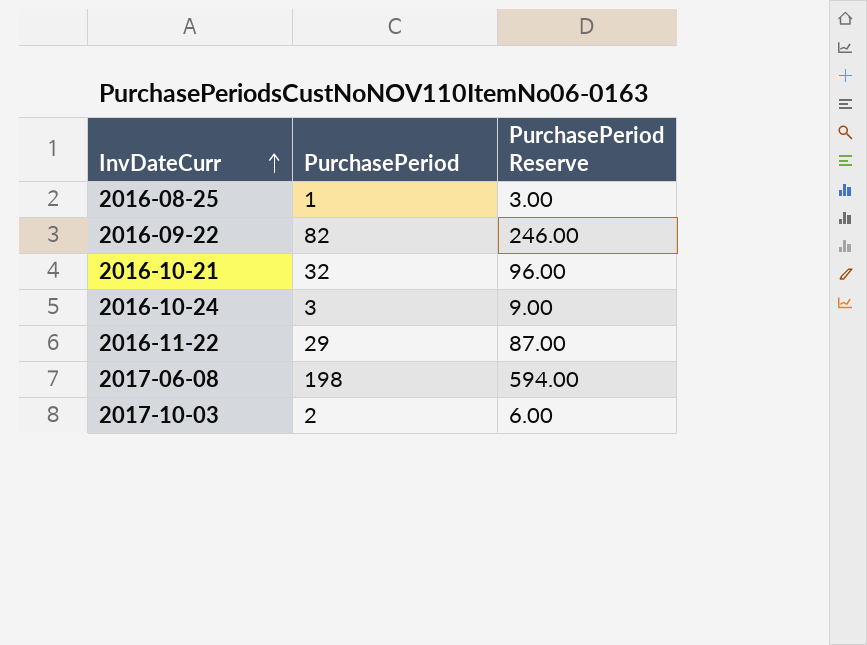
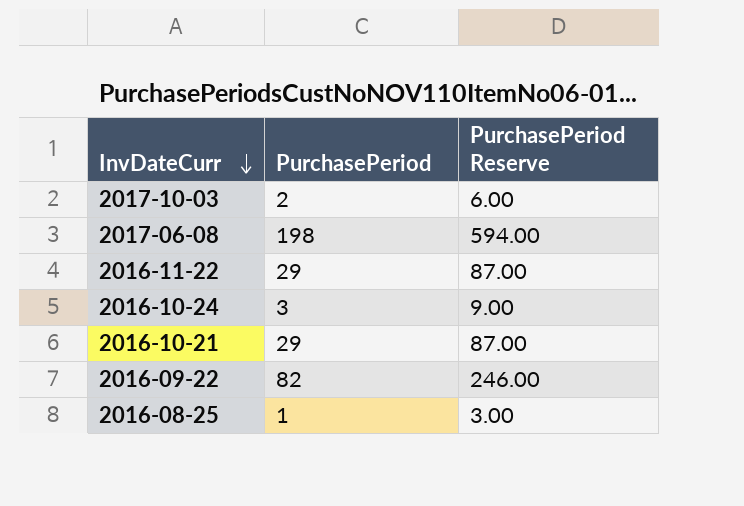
row order: InvDateCurr ascending -> InvDateCurr descending
2016-10-21 | PurchasePeriod: 32 -> 29
2016-10-21 | PurchasePeriod Reserve: 96.00 -> 87.00

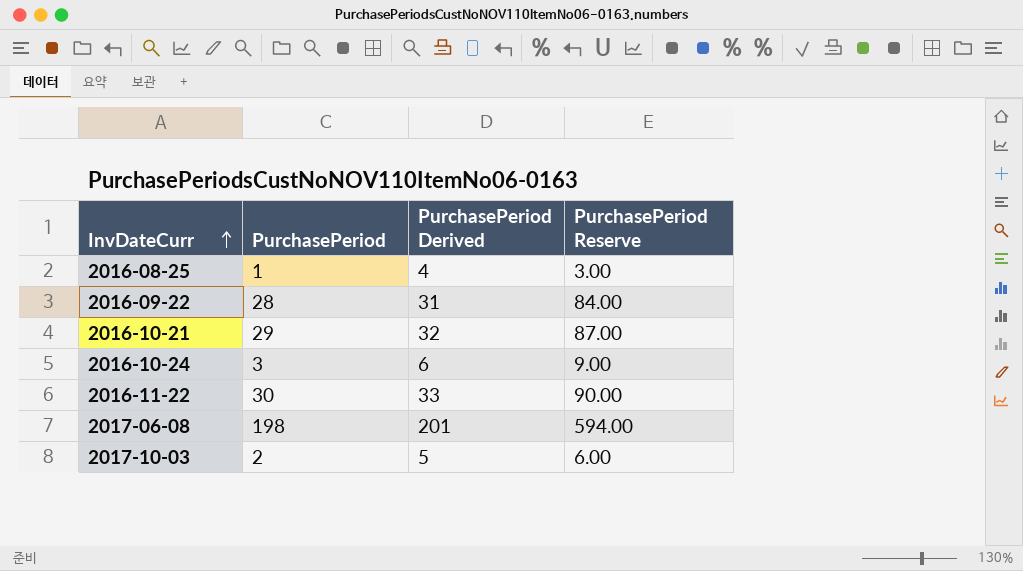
row order: InvDateCurr descending -> InvDateCurr ascending
column PurchasePeriod Derived | formula: none -> [PurchasePeriod] + 3
2016-09-22 | PurchasePeriod: 82 -> 28
2016-09-22 | PurchasePeriod Reserve: 246.00 -> 84.00
2016-11-22 | PurchasePeriod: 29 -> 30
2016-11-22 | PurchasePeriod Reserve: 87.00 -> 90.00

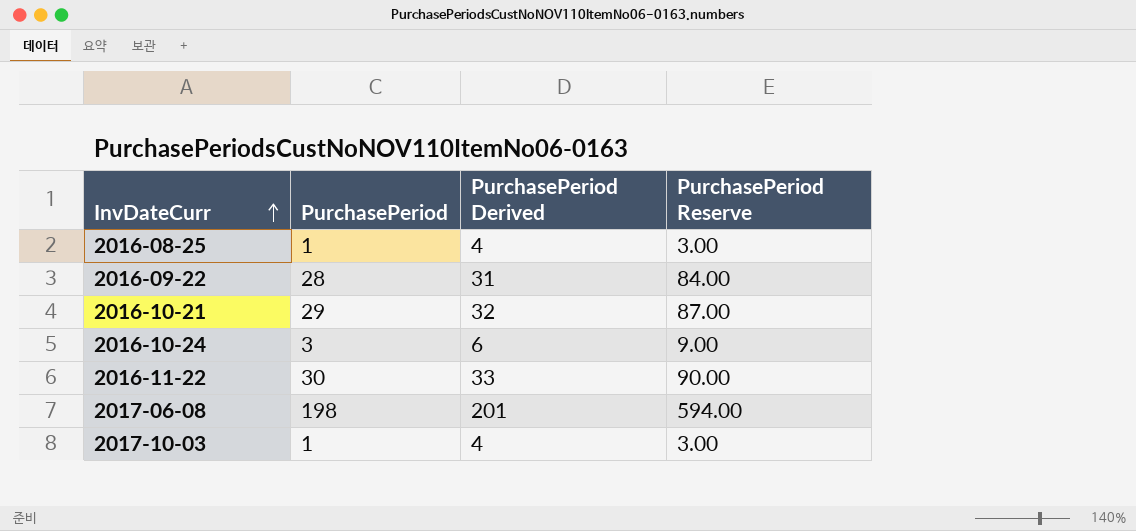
2017-10-03 | PurchasePeriod: 2 -> 1
2017-10-03 | PurchasePeriod Derived: 5 -> 4
2017-10-03 | PurchasePeriod Reserve: 6.00 -> 3.00

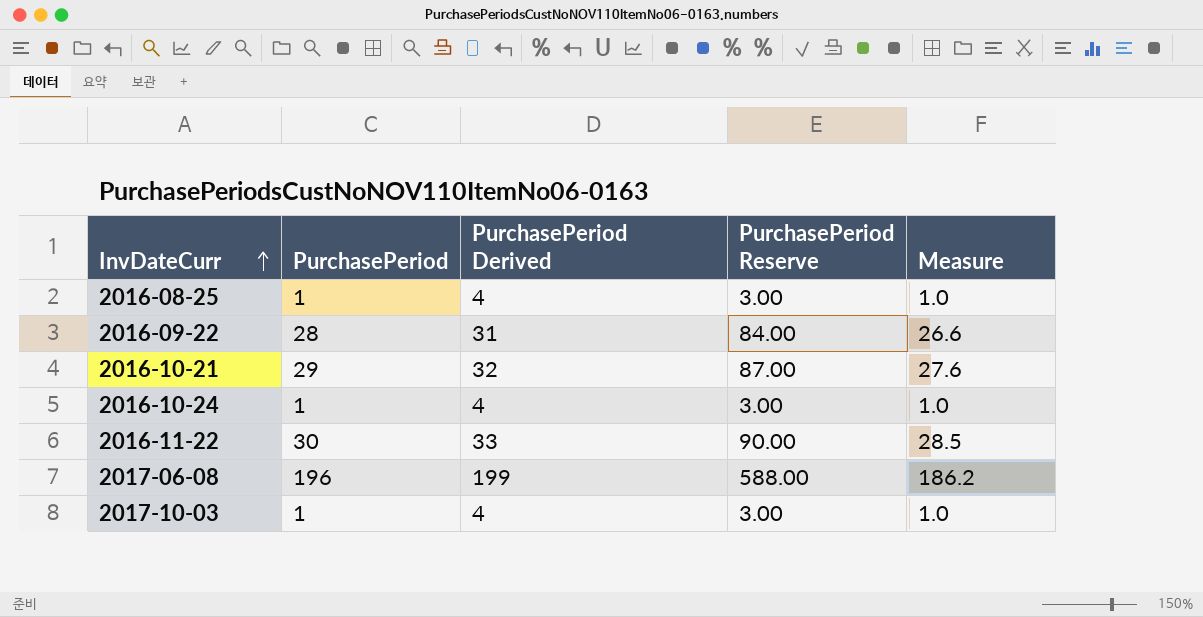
column Measure | formula: none -> [PurchasePeriod] * 0.95
2016-10-24 | PurchasePeriod: 3 -> 1
2016-10-24 | PurchasePeriod Derived: 6 -> 4
2016-10-24 | PurchasePeriod Reserve: 9.00 -> 3.00
2017-06-08 | PurchasePeriod: 198 -> 196
2017-06-08 | PurchasePeriod Derived: 201 -> 199
2017-06-08 | PurchasePeriod Reserve: 594.00 -> 588.00

